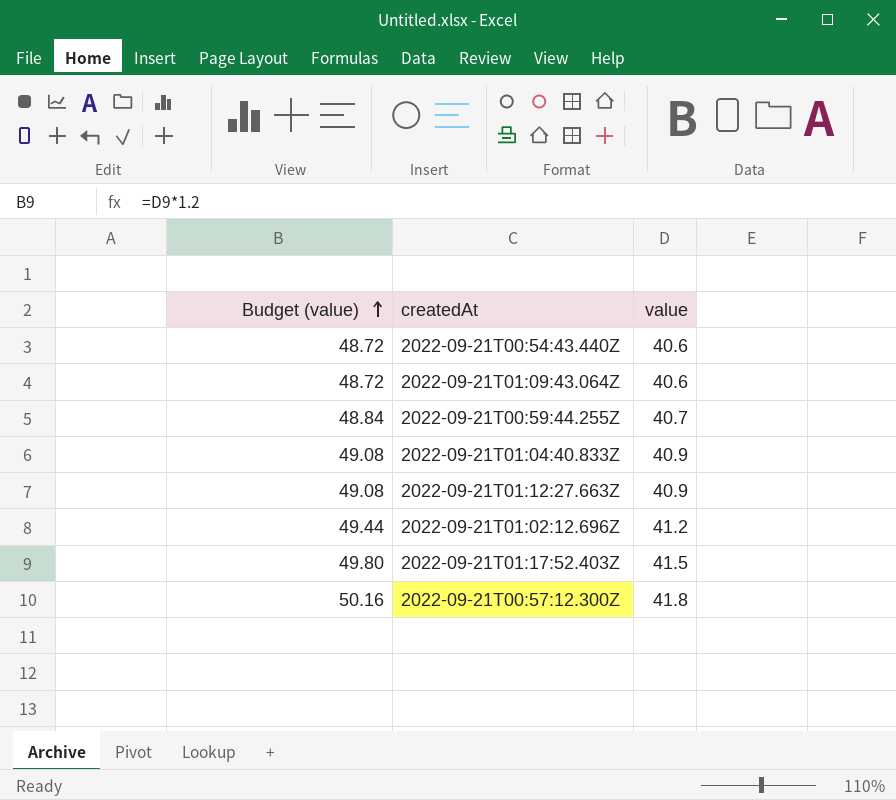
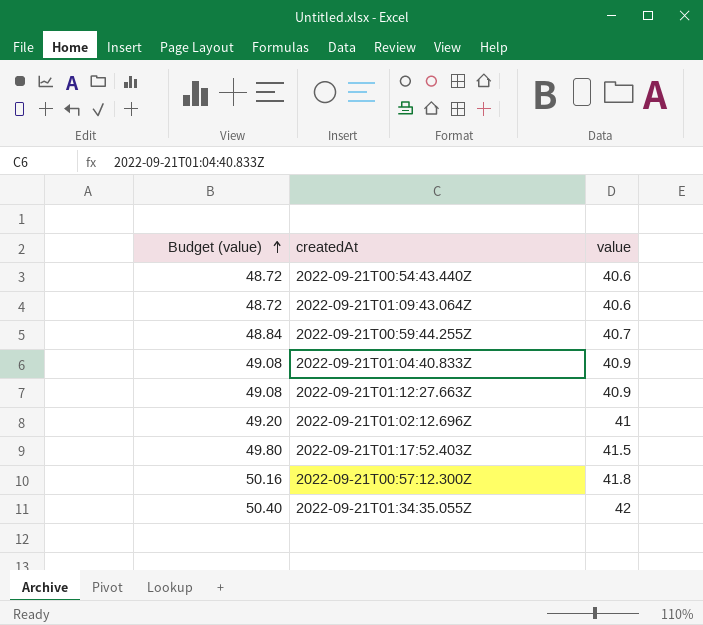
2022-09-21T01:02:12.696Z | Budget (value): 49.44 -> 49.20
2022-09-21T01:02:12.696Z | value: 41.2 -> 41
row 2022-09-21T01:34:35.055Z: none -> 50.40 | 42

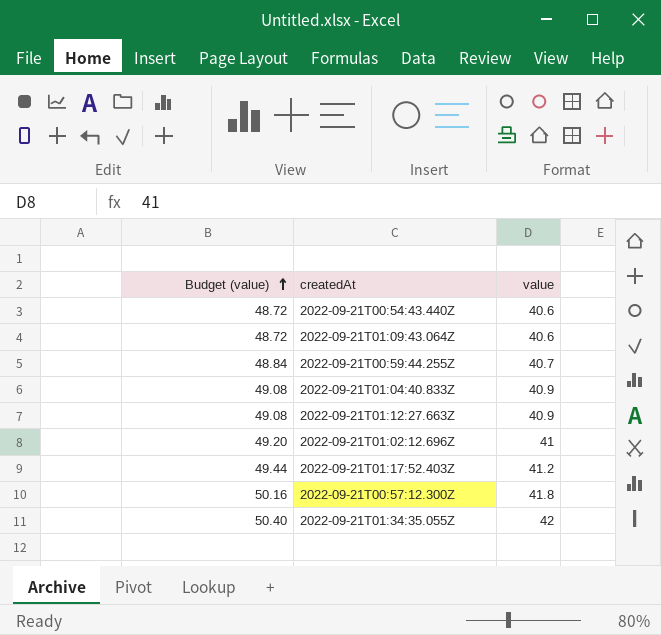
2022-09-21T01:17:52.403Z | Budget (value): 49.80 -> 49.44
2022-09-21T01:17:52.403Z | value: 41.5 -> 41.2

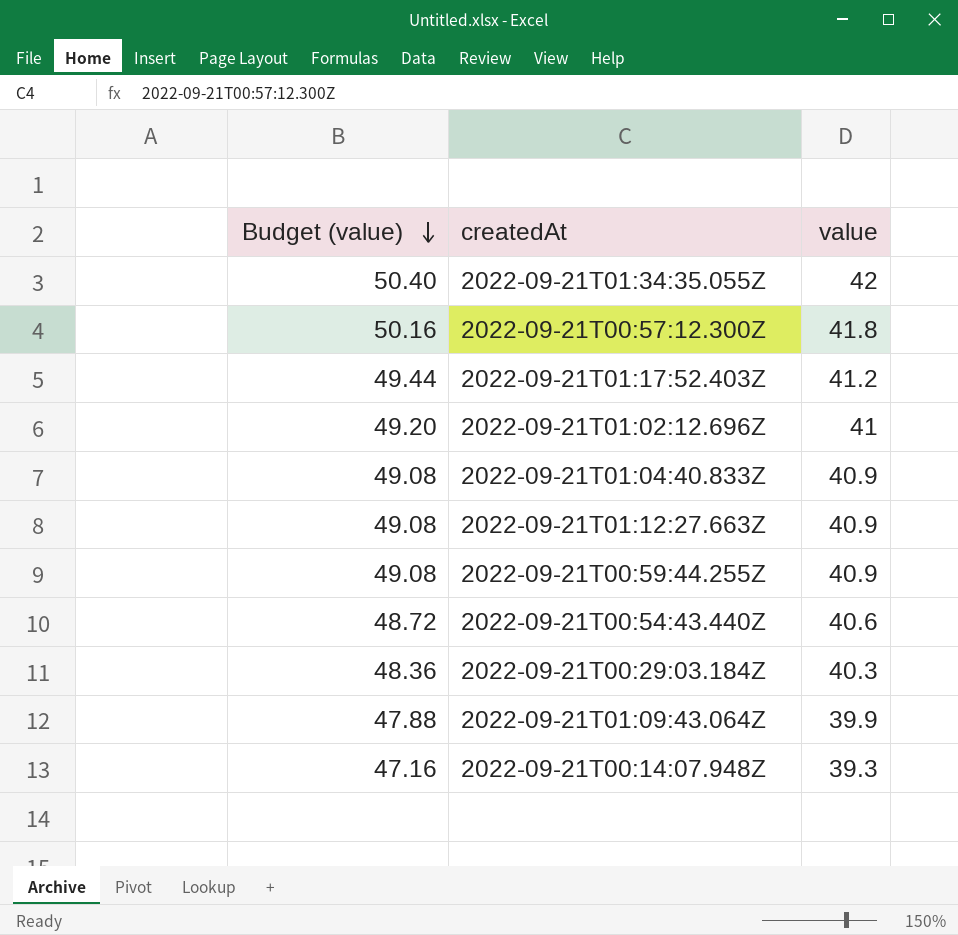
row order: Budget (value) ascending -> Budget (value) descending
2022-09-21T00:59:44.255Z | Budget (value): 48.84 -> 49.08
2022-09-21T00:59:44.255Z | value: 40.7 -> 40.9
row 2022-09-21T00:29:03.184Z: none -> 48.36 | 40.3
2022-09-21T01:09:43.064Z | Budget (value): 48.72 -> 47.88
2022-09-21T01:09:43.064Z | value: 40.6 -> 39.9
row 2022-09-21T00:14:07.948Z: none -> 47.16 | 39.3

